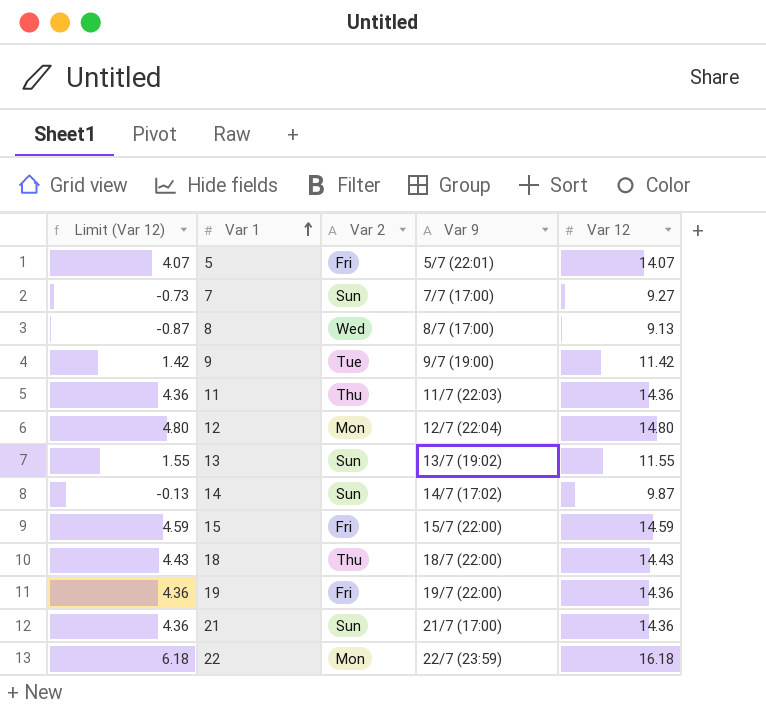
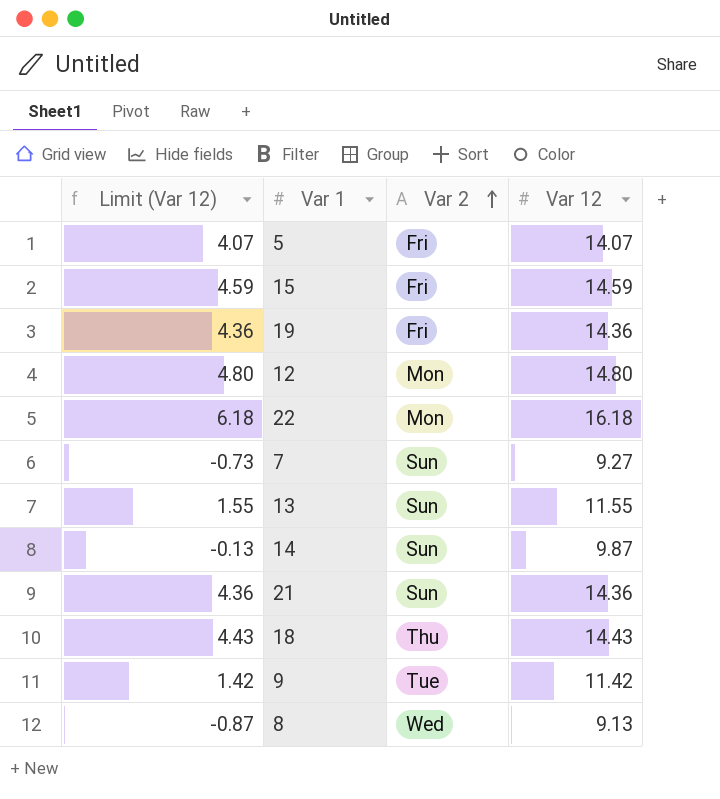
row order: Var 1 ascending -> Var 2 ascending
column Var 9 | position: 4 -> none
row 11: 4.36 | Thu | 11/7 (22:03) | 14.36 -> none

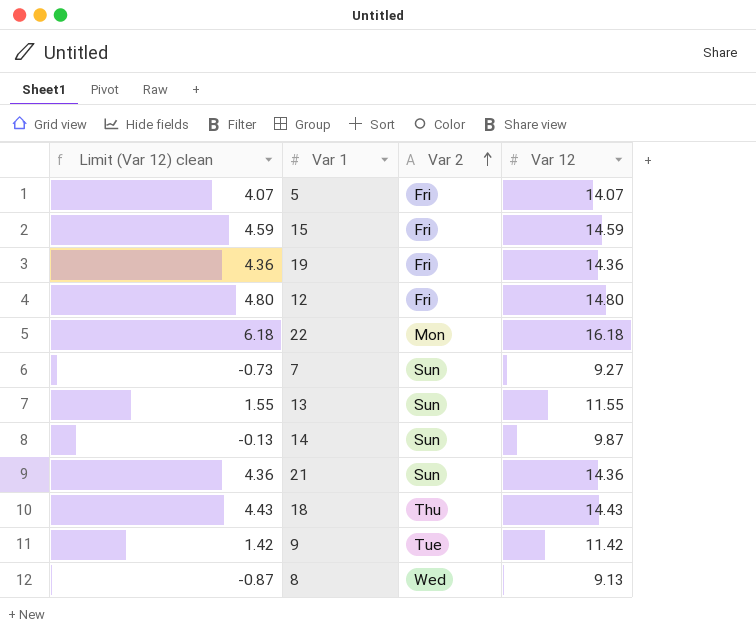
column name: Limit (Var 12) -> Limit (Var 12) clean
12 | Var 2: Mon -> Fri

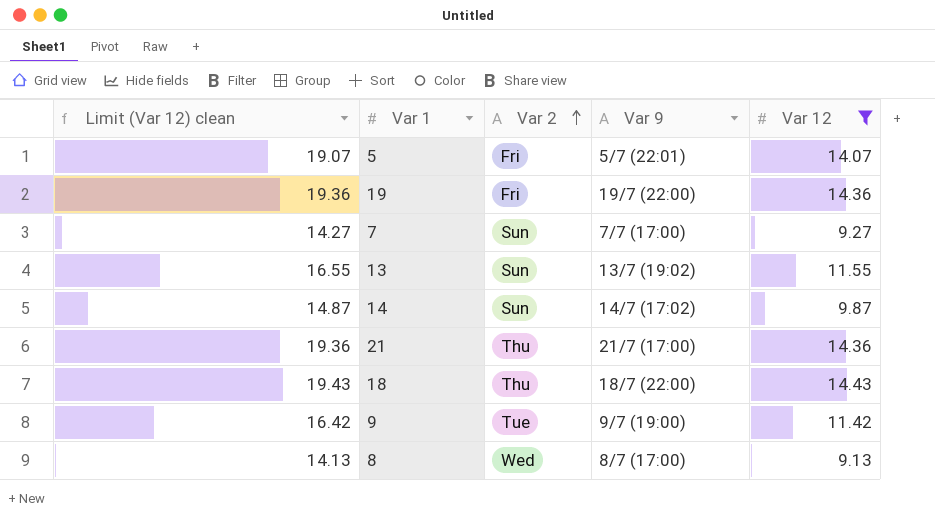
filter: none -> Var 12 <= 14.43
column Limit (Var 12) clean | formula: [Var 12] - 10 -> [Var 12] + 5
column Var 9 | position: none -> 4
21 | Var 2: Sun -> Thu

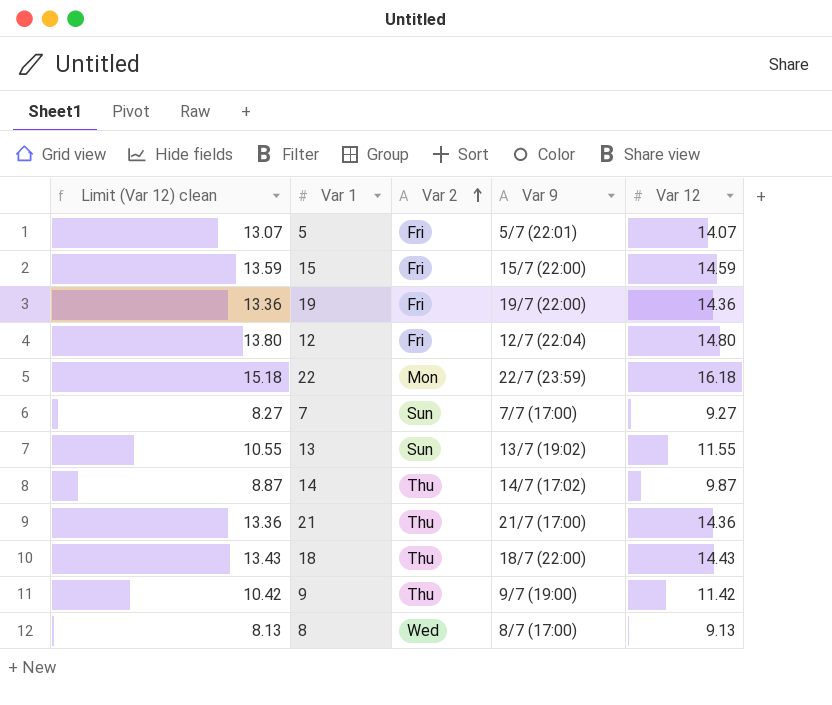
filter: Var 12 <= 14.43 -> none
column Limit (Var 12) clean | formula: [Var 12] + 5 -> [Var 12] - 1
14 | Var 2: Sun -> Thu
9 | Var 2: Tue -> Thu

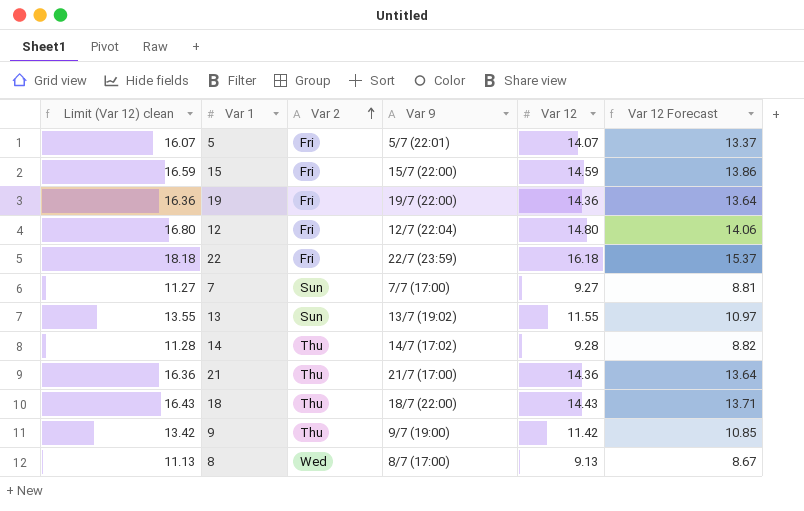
column Limit (Var 12) clean | formula: [Var 12] - 1 -> [Var 12] + 2
column Var 12 Forecast | formula: none -> [Var 12] * 0.95
22 | Var 2: Mon -> Fri
14 | Var 12: 9.87 -> 9.28

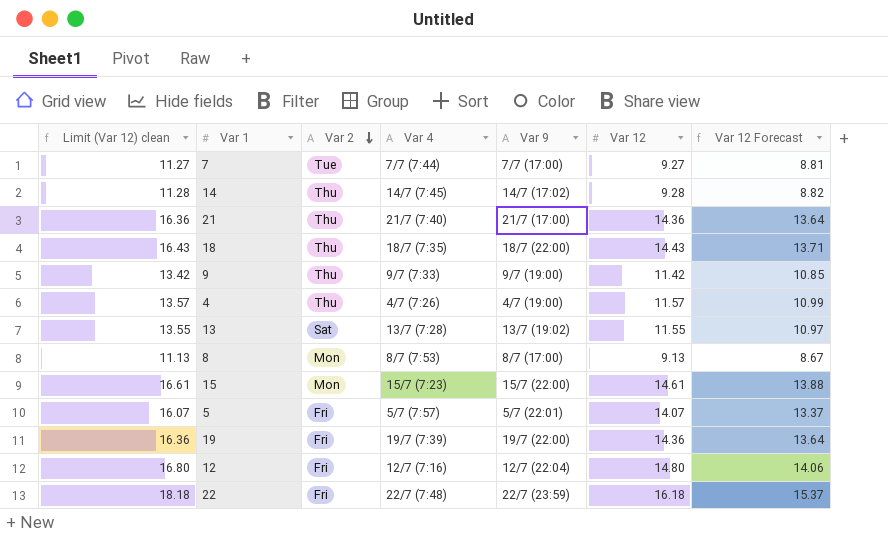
row order: Var 2 ascending -> Var 2 descending
column Var 4 | position: none -> 4
7 | Var 2: Sun -> Tue
row 4: none -> 13.57 | Thu | 4/7 (7:26) | 4/7 (19:00) | 11.57 | 10.99
13 | Var 2: Sun -> Sat
8 | Var 2: Wed -> Mon
15 | Limit (Var 12) clean: 16.59 -> 16.61
15 | Var 2: Fri -> Mon
15 | Var 12: 14.59 -> 14.61
15 | Var 12 Forecast: 13.86 -> 13.88

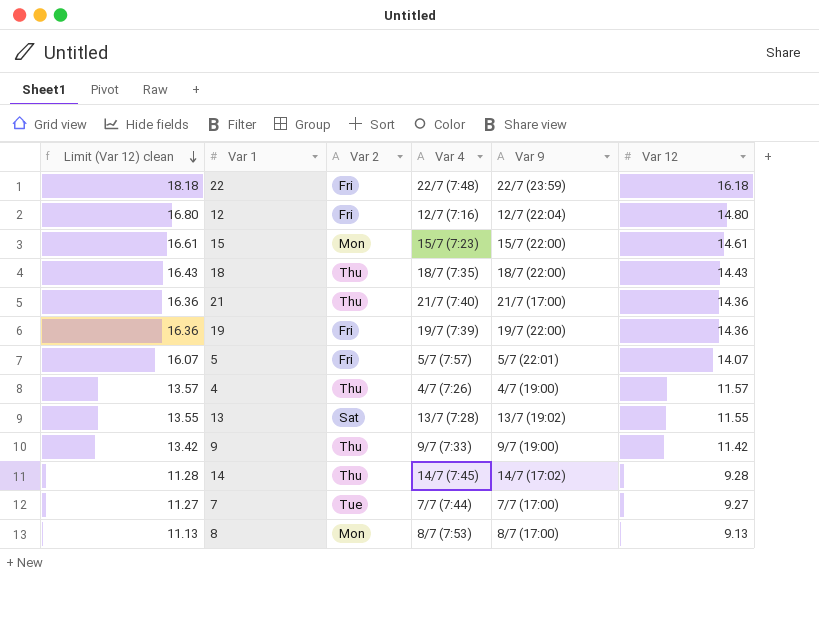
row order: Var 2 descending -> Limit (Var 12) clean descending
column Var 12 Forecast | formula: [Var 12] * 0.95 -> none

